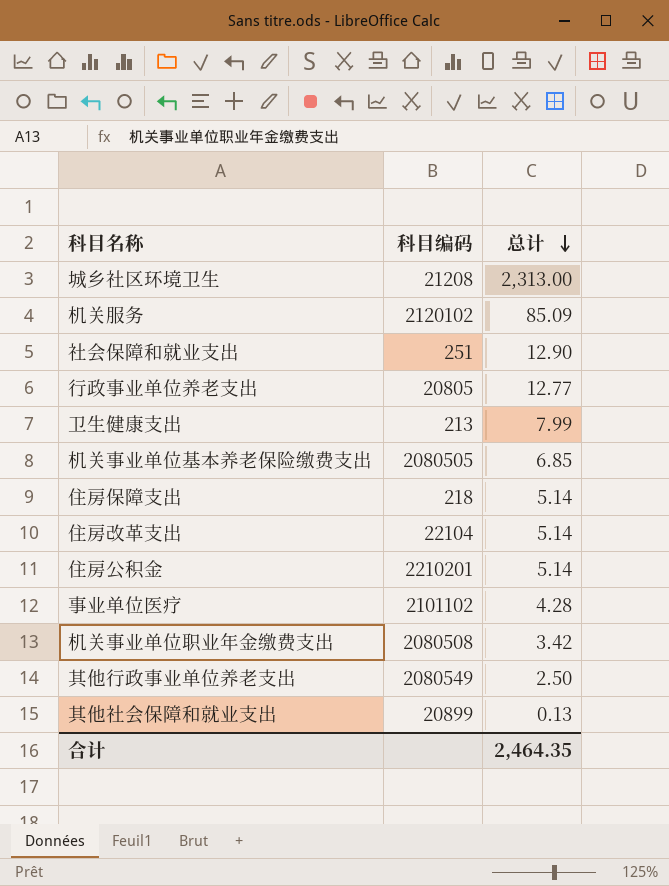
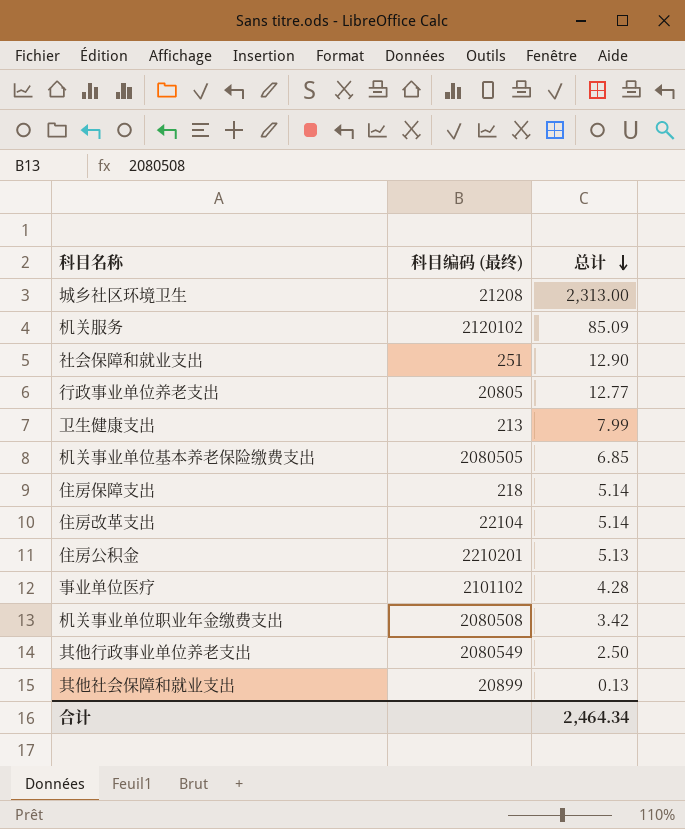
column name: 科目编码 -> 科目编码 (最终)
住房公积金 | 总计: 5.14 -> 5.13
合计 | 总计: 2,464.35 -> 2,464.34

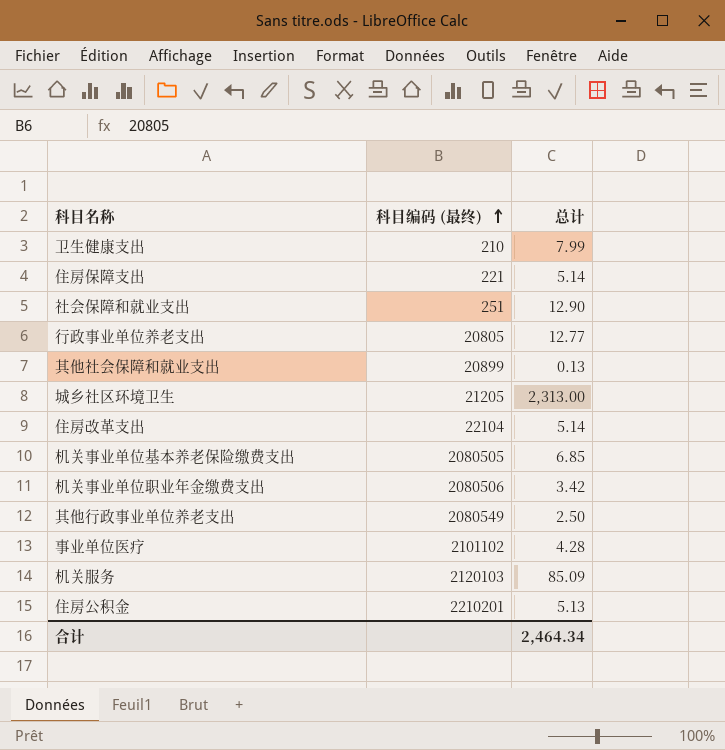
row order: 总计 descending -> 科目编码 (最终) ascending
卫生健康支出 | 科目编码 (最终): 213 -> 210
住房保障支出 | 科目编码 (最终): 218 -> 221
城乡社区环境卫生 | 科目编码 (最终): 21208 -> 21205
机关事业单位职业年金缴费支出 | 科目编码 (最终): 2080508 -> 2080506
机关服务 | 科目编码 (最终): 2120102 -> 2120103

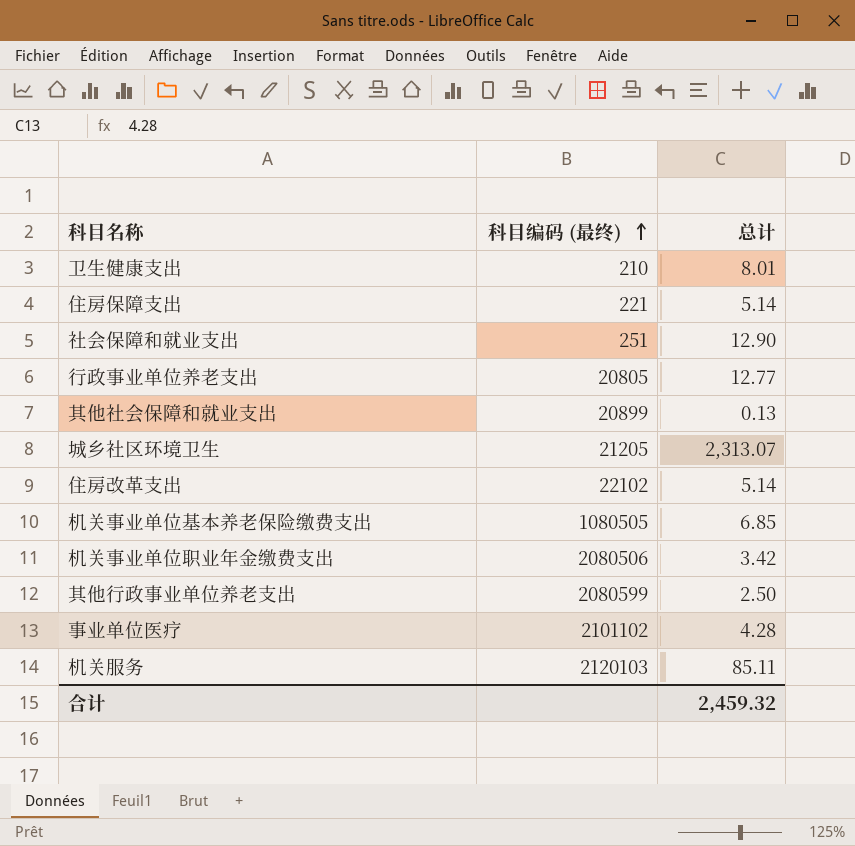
row 住房公积金: 2210201 | 5.13 -> none
卫生健康支出 | 总计: 7.99 -> 8.01
城乡社区环境卫生 | 总计: 2,313.00 -> 2,313.07
住房改革支出 | 科目编码 (最终): 22104 -> 22102
机关事业单位基本养老保险缴费支出 | 科目编码 (最终): 2080505 -> 1080505
其他行政事业单位养老支出 | 科目编码 (最终): 2080549 -> 2080599
机关服务 | 总计: 85.09 -> 85.11
合计 | 总计: 2,464.34 -> 2,459.32

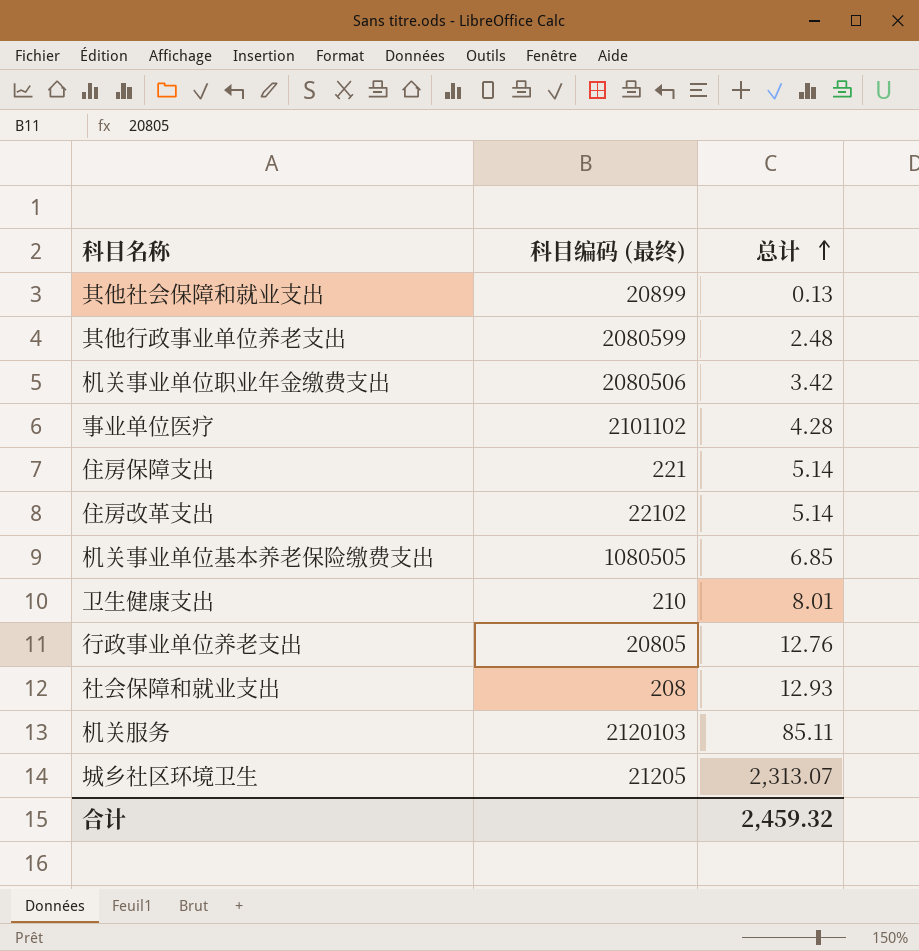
row order: 科目编码 (最终) ascending -> 总计 ascending
其他行政事业单位养老支出 | 总计: 2.50 -> 2.48
行政事业单位养老支出 | 总计: 12.77 -> 12.76
社会保障和就业支出 | 科目编码 (最终): 251 -> 208
社会保障和就业支出 | 总计: 12.90 -> 12.93

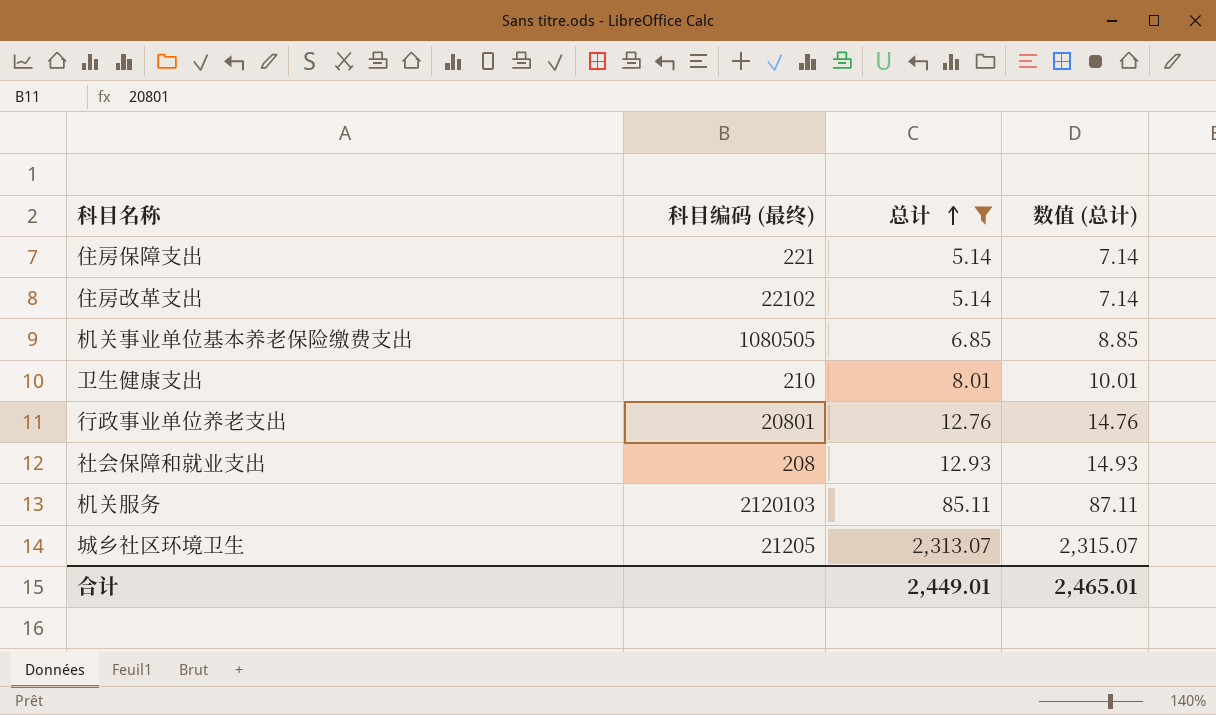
filter: none -> 总计 >= 5.14
column 数值 (总计) | formula: none -> [总计] + 2
行政事业单位养老支出 | 科目编码 (最终): 20805 -> 20801
合计 | 总计: 2,459.32 -> 2,449.01

